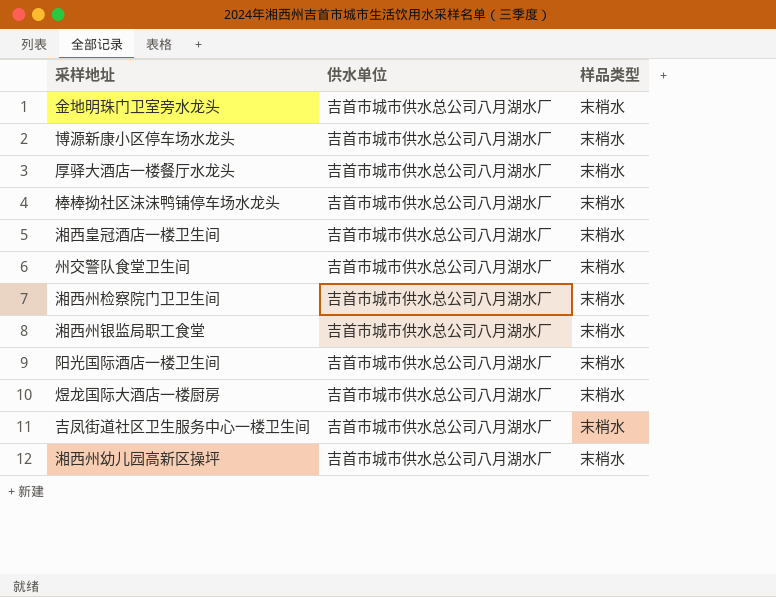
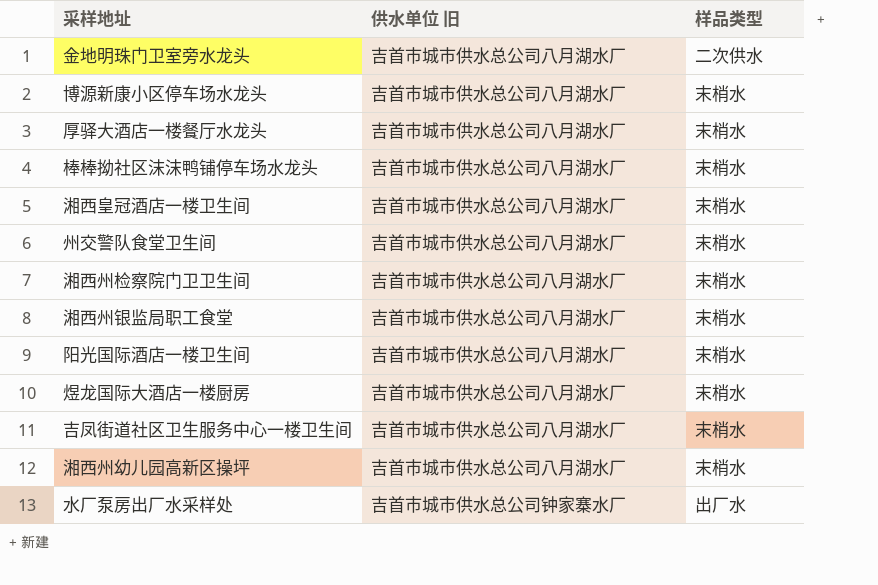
column name: 供水单位 -> 供水单位 旧
金地明珠门卫室旁水龙头 | 样品类型: 末梢水 -> 二次供水
row 水厂泵房出厂水采样处: none -> 吉首市城市供水总公司钟家寨水厂 | 出厂水

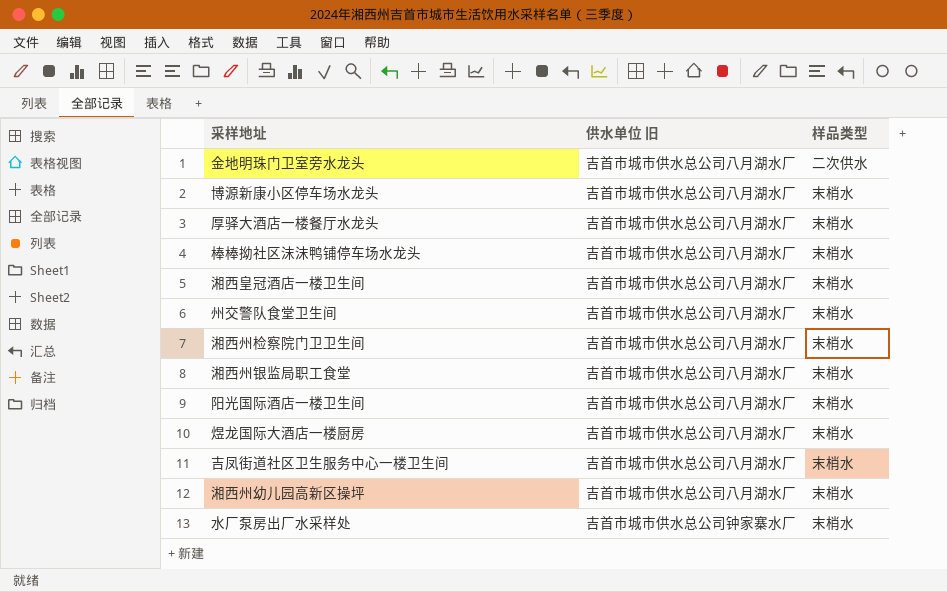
水厂泵房出厂水采样处 | 样品类型: 出厂水 -> 末梢水

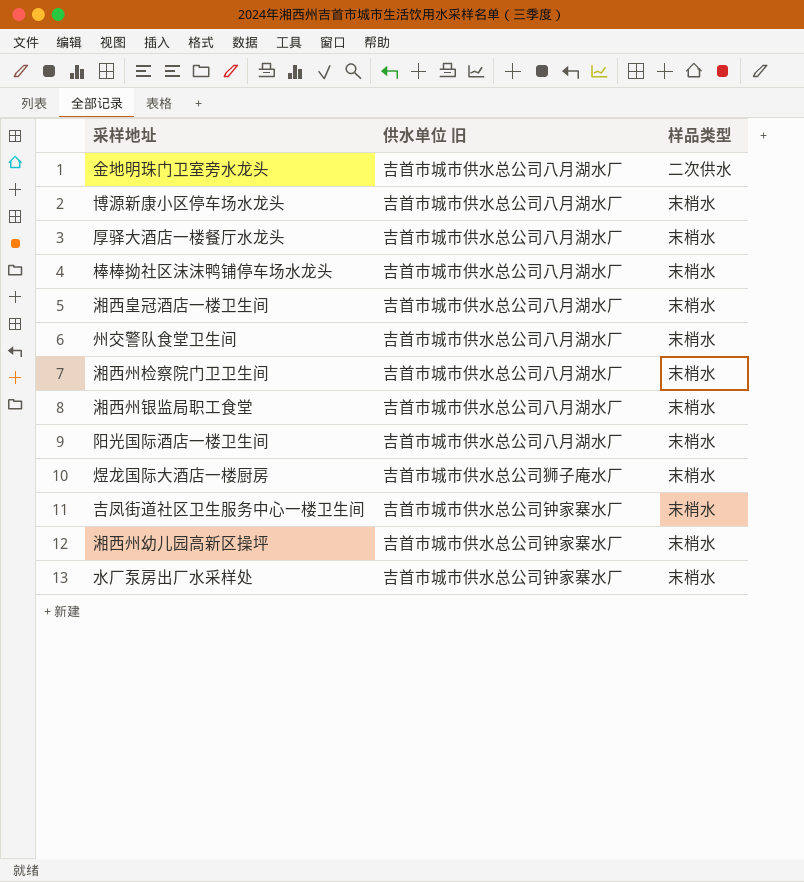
煜龙国际大酒店一楼厨房 | 供水单位 旧: 吉首市城市供水总公司八月湖水厂 -> 吉首市城市供水总公司狮子庵水厂
吉凤街道社区卫生服务中心一楼卫生间 | 供水单位 旧: 吉首市城市供水总公司八月湖水厂 -> 吉首市城市供水总公司钟家寨水厂
湘西州幼儿园高新区操坪 | 供水单位 旧: 吉首市城市供水总公司八月湖水厂 -> 吉首市城市供水总公司钟家寨水厂

